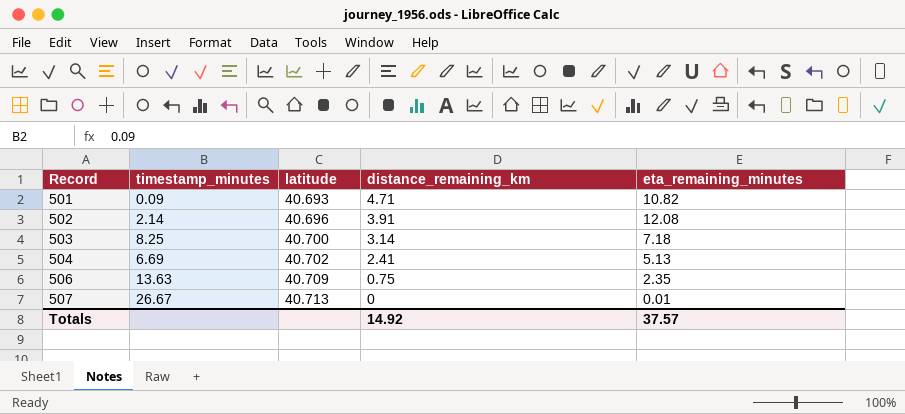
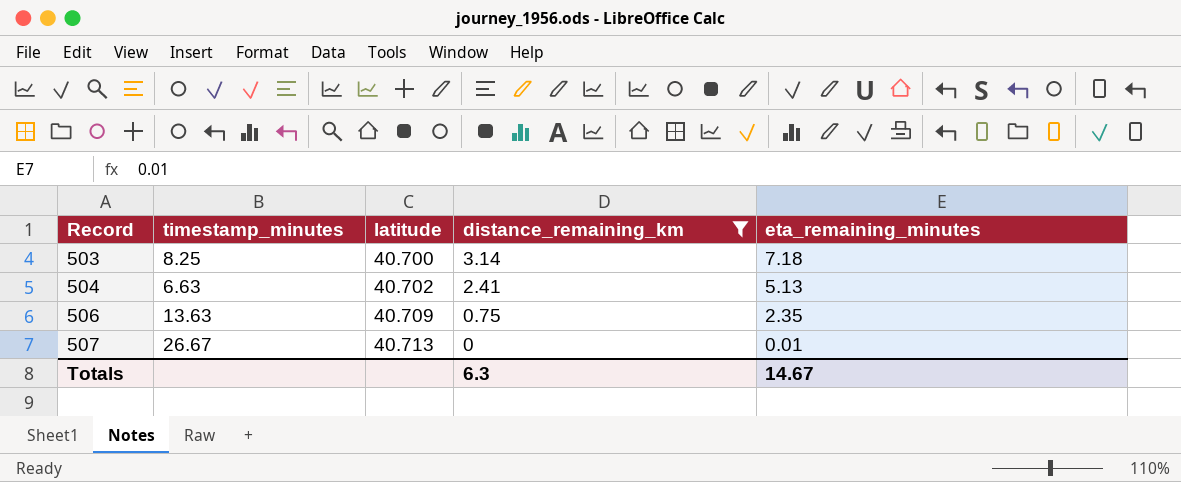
filter: none -> distance_remaining_km <= 3.14
504 | timestamp_minutes: 6.69 -> 6.63
Totals | distance_remaining_km: 14.92 -> 6.3
Totals | eta_remaining_minutes: 37.57 -> 14.67

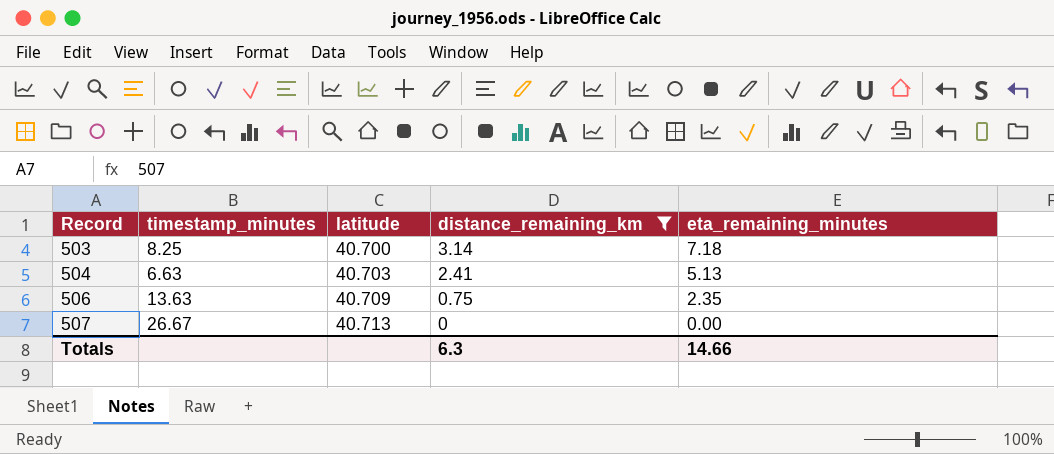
504 | latitude: 40.702 -> 40.703
507 | eta_remaining_minutes: 0.01 -> 0.00
Totals | eta_remaining_minutes: 14.67 -> 14.66

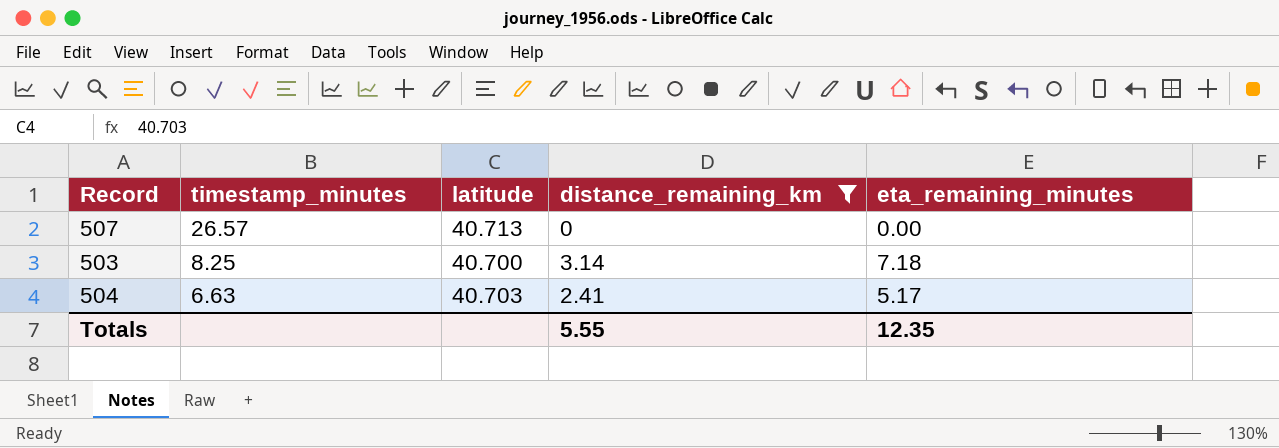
row order: Record ascending -> timestamp_minutes descending
row 506: 13.63 | 40.709 | 0.75 | 2.35 -> none
507 | timestamp_minutes: 26.67 -> 26.57
504 | eta_remaining_minutes: 5.13 -> 5.17
Totals | distance_remaining_km: 6.3 -> 5.55
Totals | eta_remaining_minutes: 14.66 -> 12.35

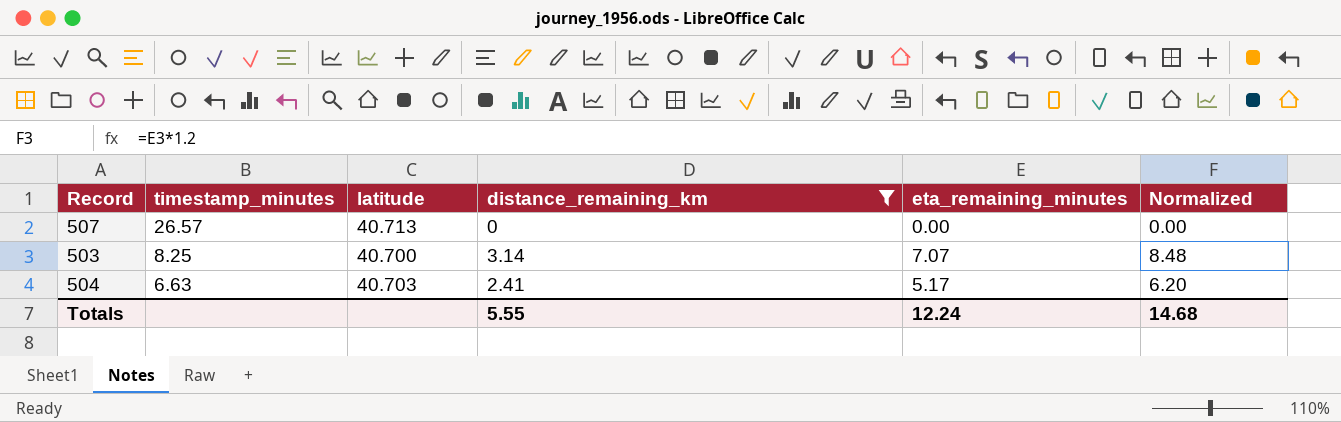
column Normalized | formula: none -> [eta_remaining_minutes] * 1.2
503 | eta_remaining_minutes: 7.18 -> 7.07
Totals | eta_remaining_minutes: 12.35 -> 12.24

